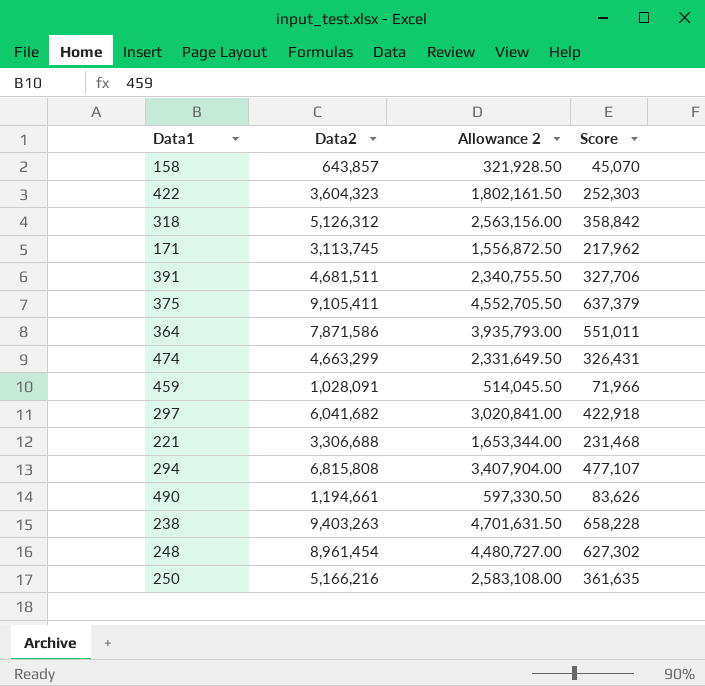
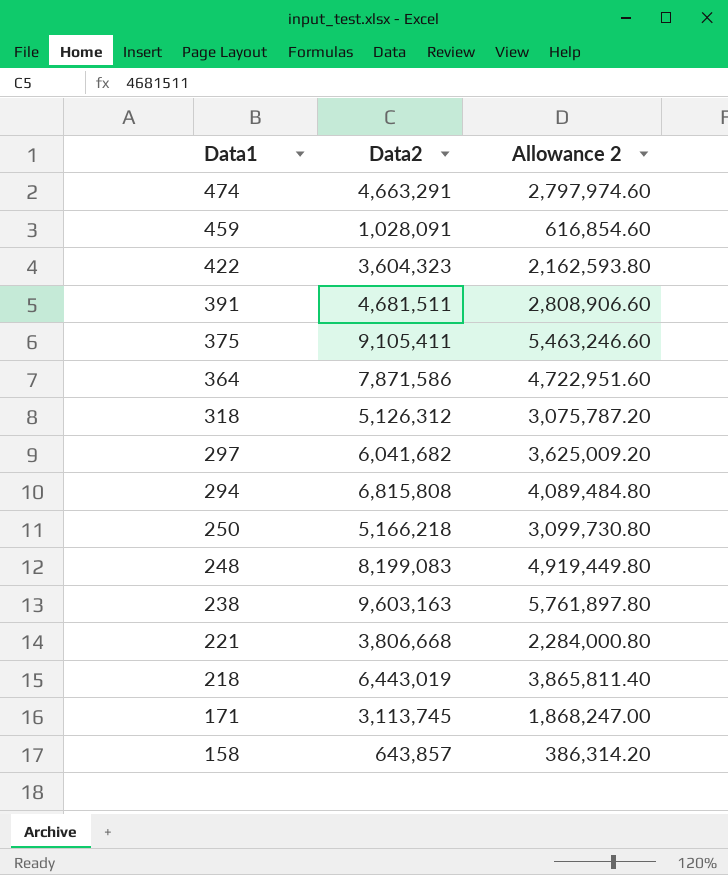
row order: none -> Data1 descending
column Score | formula: [Data2] * 0.07 -> none
column Allowance 2 | formula: [Data2] * 0.5 -> [Data2] * 0.6
row 490: 1,194,661 | 597,330.50 | 83,626 -> none
474 | Data2: 4,663,299 -> 4,663,291
250 | Data2: 5,166,216 -> 5,166,218
248 | Data2: 8,961,454 -> 8,199,083
238 | Data2: 9,403,263 -> 9,603,163
221 | Data2: 3,306,688 -> 3,806,668
row 218: none -> 6,443,019 | 3,865,811.40

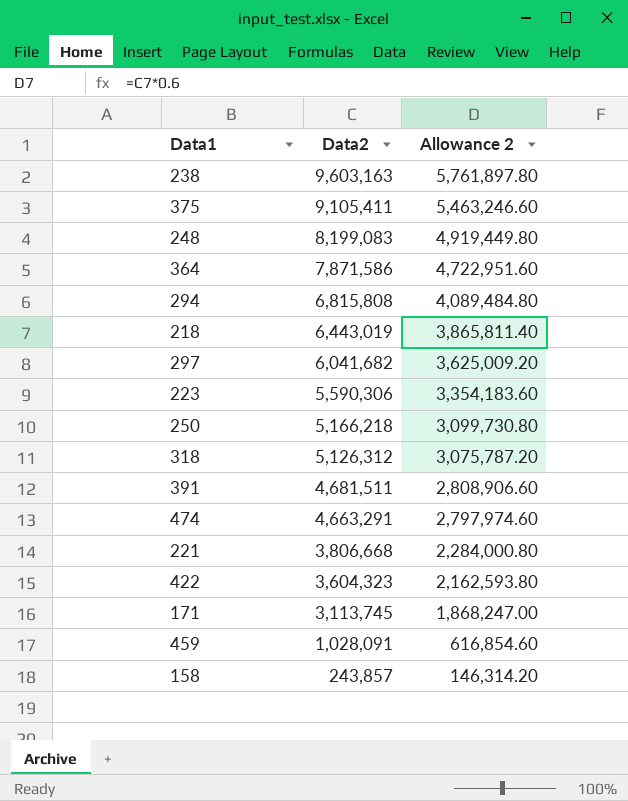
row order: Data1 descending -> Data2 descending
row 223: none -> 5,590,306 | 3,354,183.60
158 | Data2: 643,857 -> 243,857
158 | Allowance 2: 386,314.20 -> 146,314.20

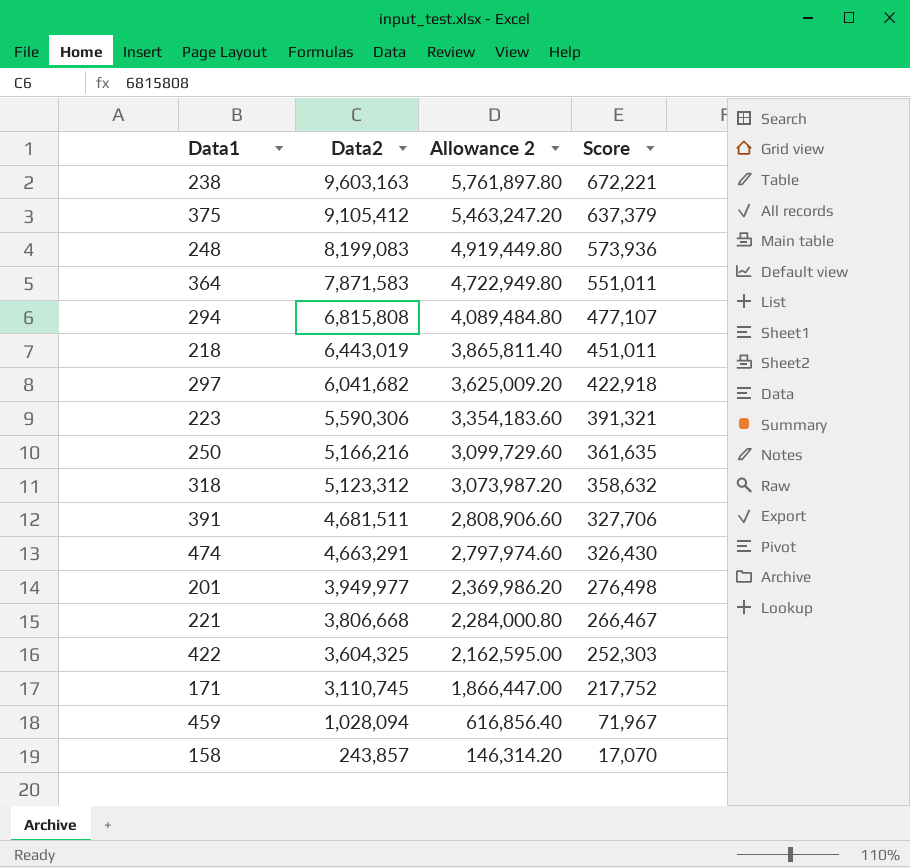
column Score | formula: none -> [Data2] * 0.07
375 | Data2: 9,105,411 -> 9,105,412
375 | Allowance 2: 5,463,246.60 -> 5,463,247.20
364 | Data2: 7,871,586 -> 7,871,583
364 | Allowance 2: 4,722,951.60 -> 4,722,949.80
250 | Data2: 5,166,218 -> 5,166,216
250 | Allowance 2: 3,099,730.80 -> 3,099,729.60
318 | Data2: 5,126,312 -> 5,123,312
318 | Allowance 2: 3,075,787.20 -> 3,073,987.20
row 201: none -> 3,949,977 | 2,369,986.20 | 276,498
422 | Data2: 3,604,323 -> 3,604,325
422 | Allowance 2: 2,162,593.80 -> 2,162,595.00
171 | Data2: 3,113,745 -> 3,110,745
171 | Allowance 2: 1,868,247.00 -> 1,866,447.00
459 | Data2: 1,028,091 -> 1,028,094
459 | Allowance 2: 616,854.60 -> 616,856.40

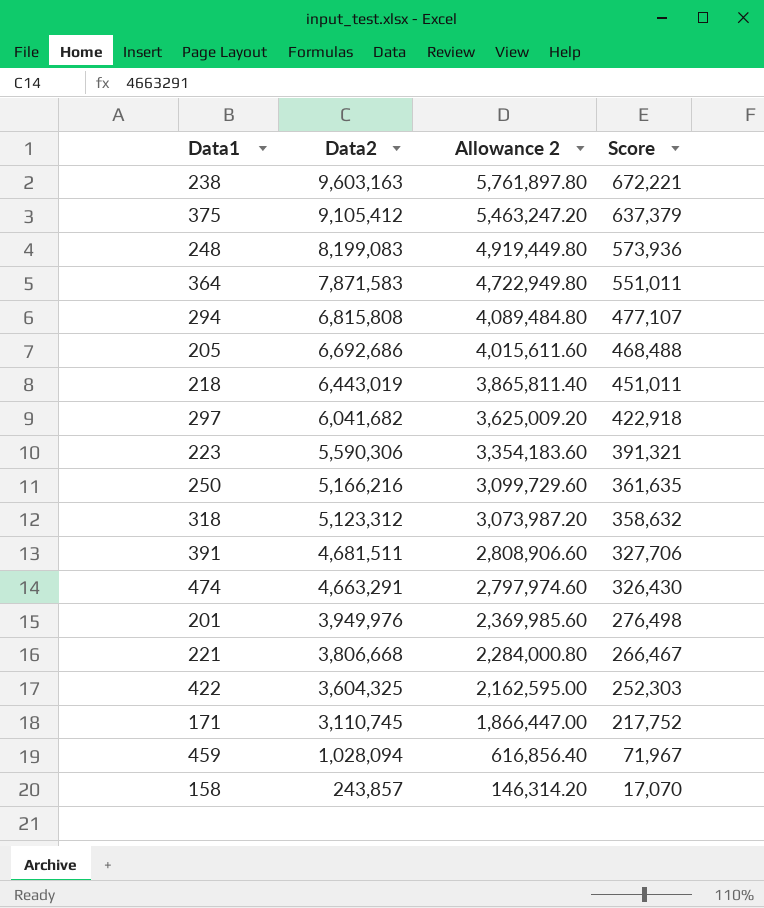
row 205: none -> 6,692,686 | 4,015,611.60 | 468,488
201 | Data2: 3,949,977 -> 3,949,976
201 | Allowance 2: 2,369,986.20 -> 2,369,985.60

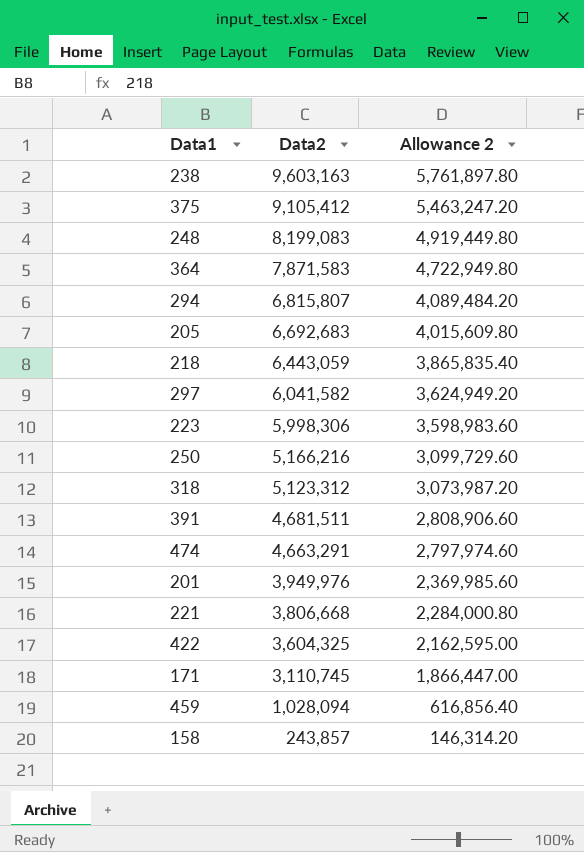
column Score | formula: [Data2] * 0.07 -> none
294 | Data2: 6,815,808 -> 6,815,807
294 | Allowance 2: 4,089,484.80 -> 4,089,484.20
205 | Data2: 6,692,686 -> 6,692,683
205 | Allowance 2: 4,015,611.60 -> 4,015,609.80
218 | Data2: 6,443,019 -> 6,443,059
218 | Allowance 2: 3,865,811.40 -> 3,865,835.40
297 | Data2: 6,041,682 -> 6,041,582
297 | Allowance 2: 3,625,009.20 -> 3,624,949.20
223 | Data2: 5,590,306 -> 5,998,306
223 | Allowance 2: 3,354,183.60 -> 3,598,983.60

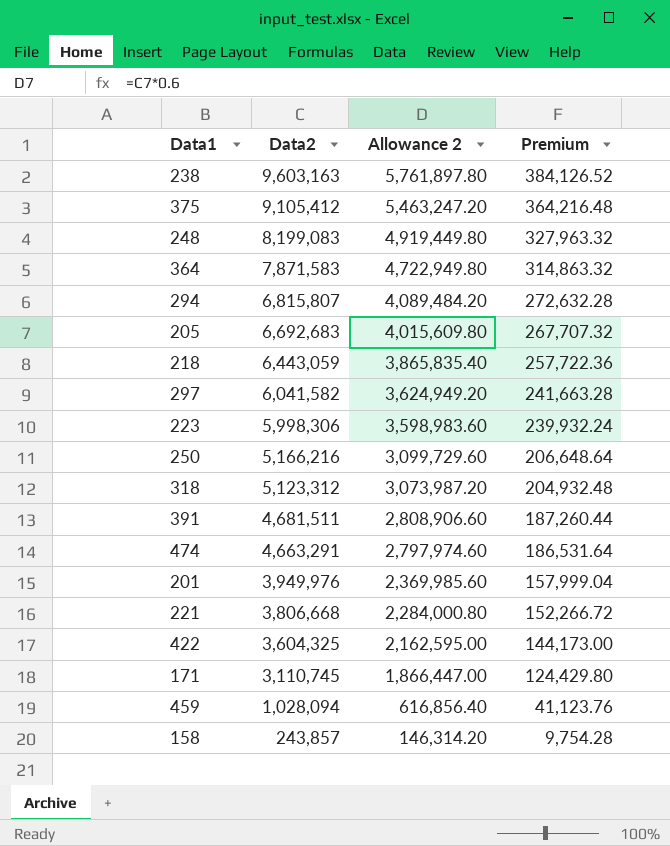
column Premium | formula: none -> [Data2] * 0.04

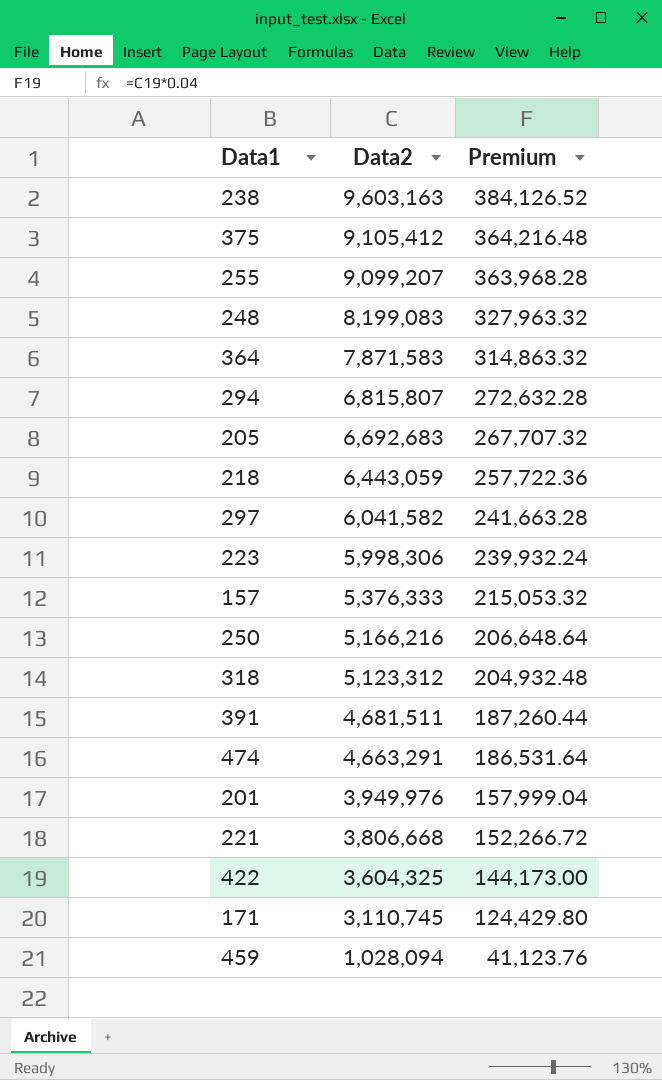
column Allowance 2 | formula: [Data2] * 0.6 -> none
row 158: 243,857 | 146,314.20 | 9,754.28 -> none
row 255: none -> 9,099,207 | 363,968.28
row 157: none -> 5,376,333 | 215,053.32

